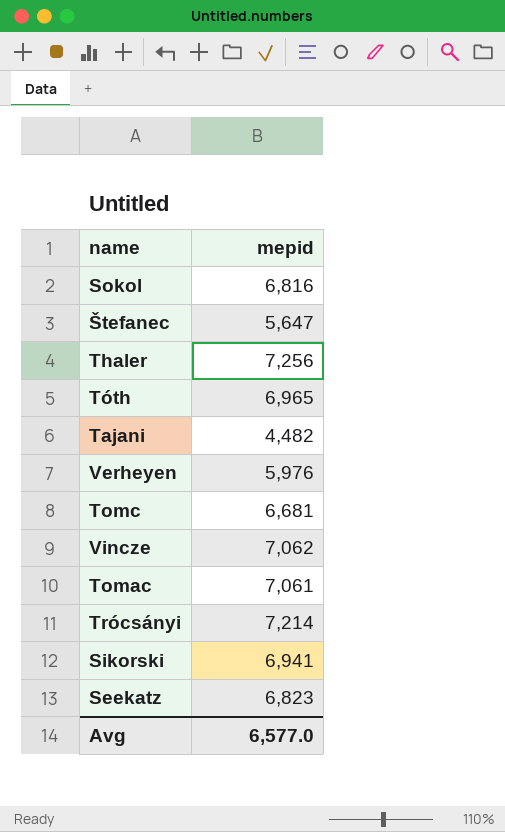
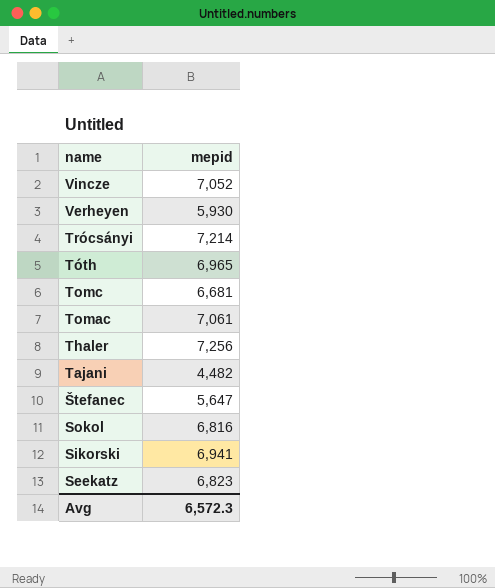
row order: none -> name descending
Vincze | mepid: 7,062 -> 7,052
Verheyen | mepid: 5,976 -> 5,930
Avg | mepid: 6,577.0 -> 6,572.3

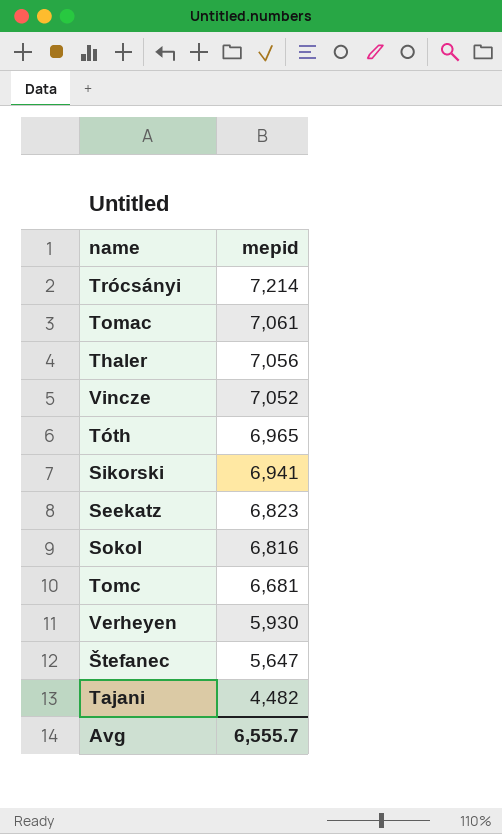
row order: name descending -> mepid descending
Thaler | mepid: 7,256 -> 7,056
Avg | mepid: 6,572.3 -> 6,555.7

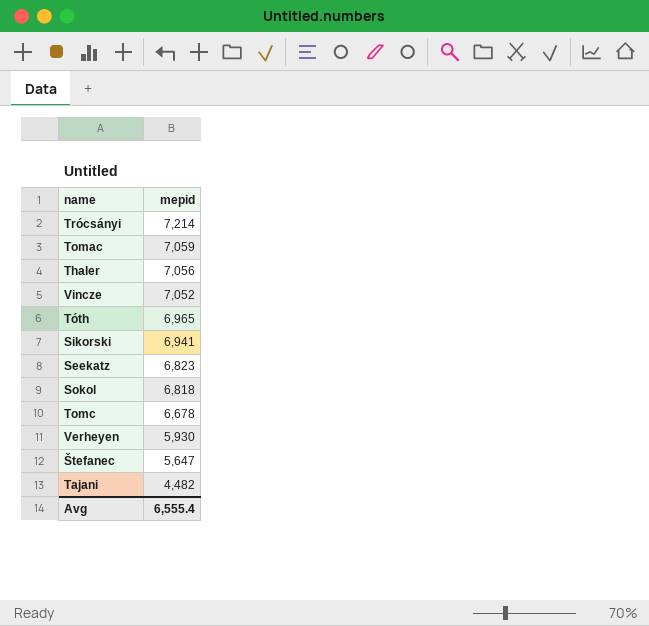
Tomac | mepid: 7,061 -> 7,059
Sokol | mepid: 6,816 -> 6,818
Tomc | mepid: 6,681 -> 6,678
Avg | mepid: 6,555.7 -> 6,555.4

